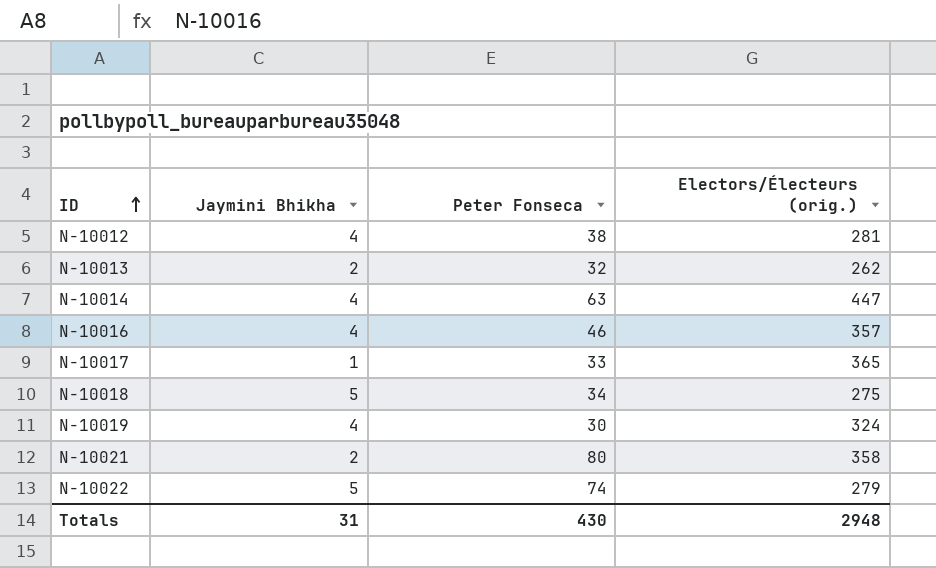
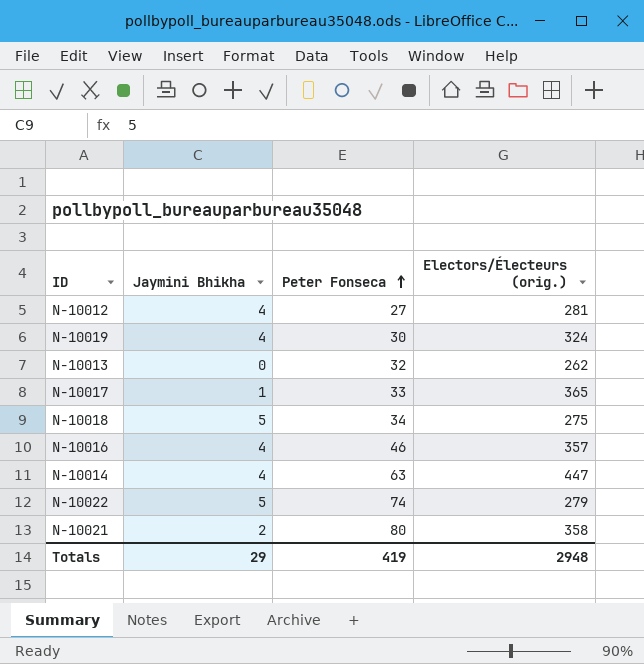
row order: ID ascending -> Peter Fonseca ascending
N-10012 | Peter Fonseca: 38 -> 27
N-10013 | Jaymini Bhikha: 2 -> 0
Totals | Jaymini Bhikha: 31 -> 29
Totals | Peter Fonseca: 430 -> 419

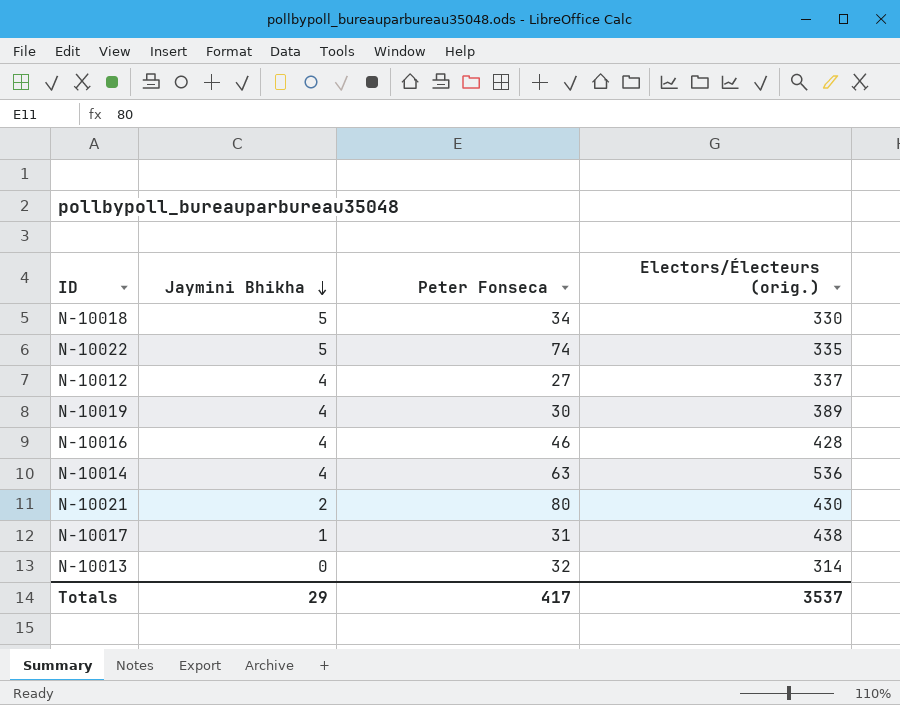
row order: Peter Fonseca ascending -> Jaymini Bhikha descending
N-10018 | Electors/Électeurs (orig.): 275 -> 330
N-10022 | Electors/Électeurs (orig.): 279 -> 335
N-10012 | Electors/Électeurs (orig.): 281 -> 337
N-10019 | Electors/Électeurs (orig.): 324 -> 389
N-10016 | Electors/Électeurs (orig.): 357 -> 428
N-10014 | Electors/Électeurs (orig.): 447 -> 536
N-10021 | Electors/Électeurs (orig.): 358 -> 430
N-10017 | Peter Fonseca: 33 -> 31
N-10017 | Electors/Électeurs (orig.): 365 -> 438
N-10013 | Electors/Électeurs (orig.): 262 -> 314
Totals | Peter Fonseca: 419 -> 417
Totals | Electors/Électeurs (orig.): 2948 -> 3537

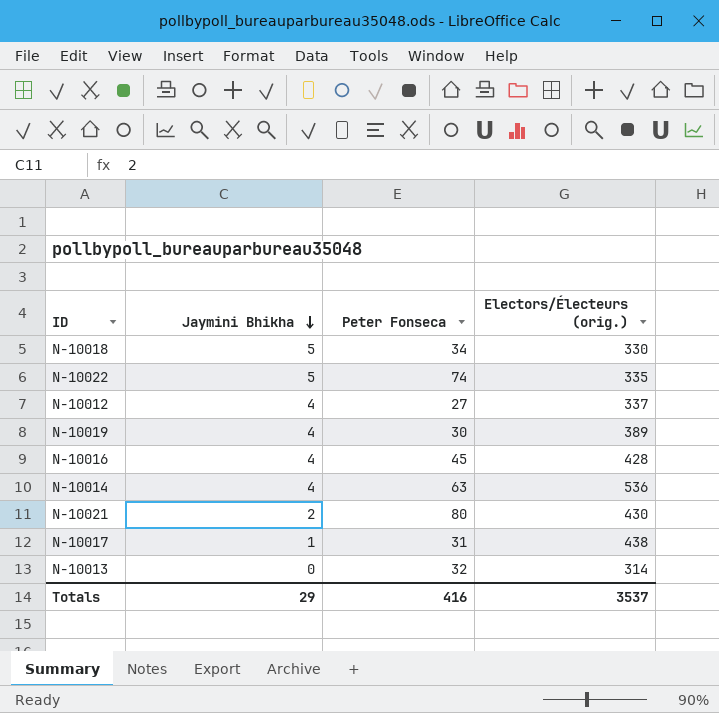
N-10016 | Peter Fonseca: 46 -> 45
Totals | Peter Fonseca: 417 -> 416

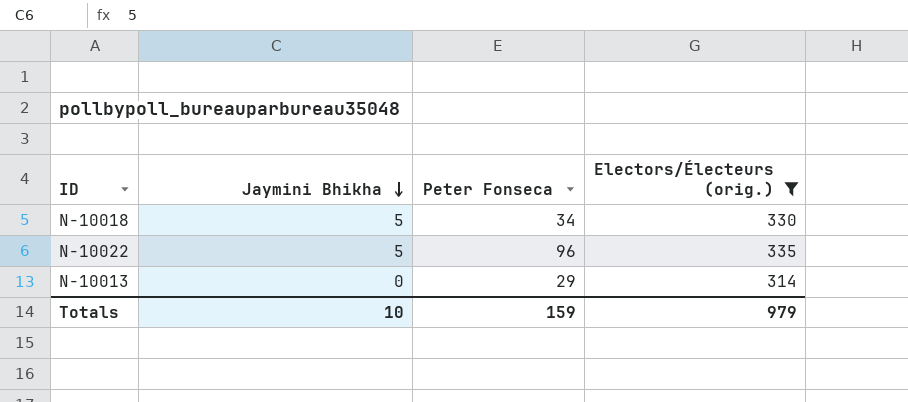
filter: none -> Electors/Électeurs (orig.) <= 335
N-10022 | Peter Fonseca: 74 -> 96
N-10013 | Peter Fonseca: 32 -> 29
Totals | Jaymini Bhikha: 29 -> 10
Totals | Peter Fonseca: 416 -> 159
Totals | Electors/Électeurs (orig.): 3537 -> 979

